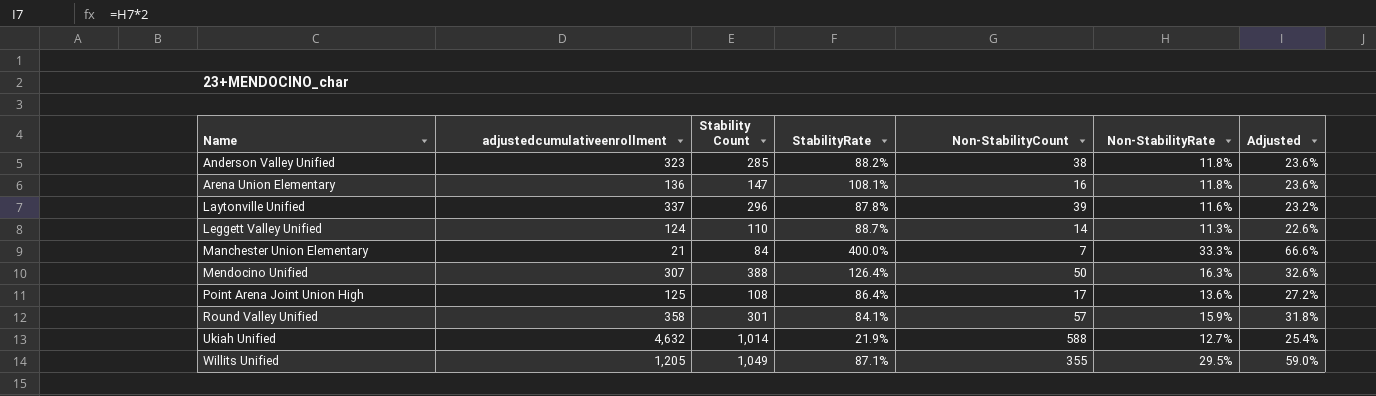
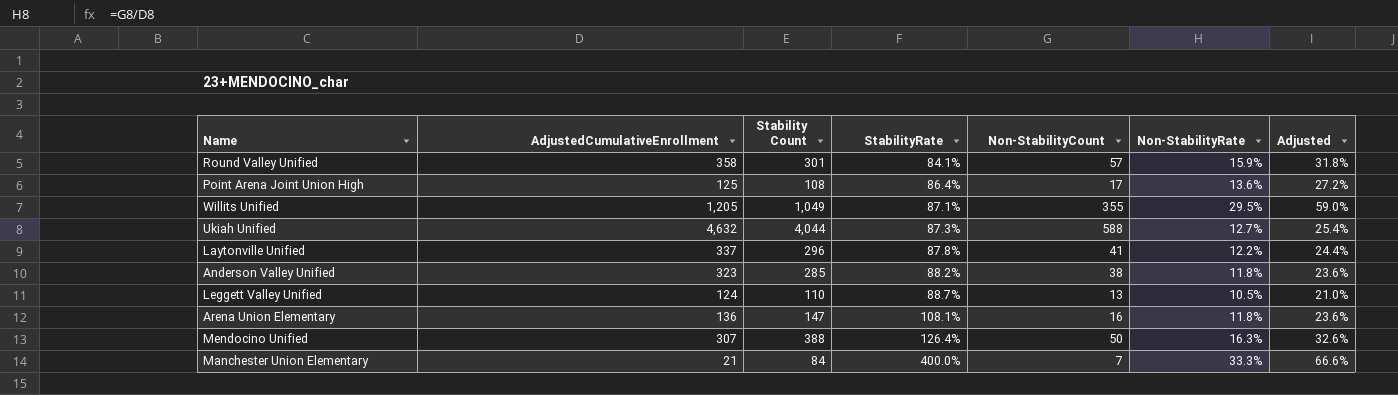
row order: Name ascending -> StabilityRate ascending
column name: adjustedcumulativeenrollment -> AdjustedCumulativeEnrollment
Ukiah Unified | Stability Count: 1,014 -> 4,044
Ukiah Unified | StabilityRate: 21.9% -> 87.3%
Laytonville Unified | Non-StabilityCount: 39 -> 41
Laytonville Unified | Non-StabilityRate: 11.6% -> 12.2%
Laytonville Unified | Adjusted: 23.2% -> 24.4%
Leggett Valley Unified | Non-StabilityCount: 14 -> 13
Leggett Valley Unified | Non-StabilityRate: 11.3% -> 10.5%
Leggett Valley Unified | Adjusted: 22.6% -> 21.0%

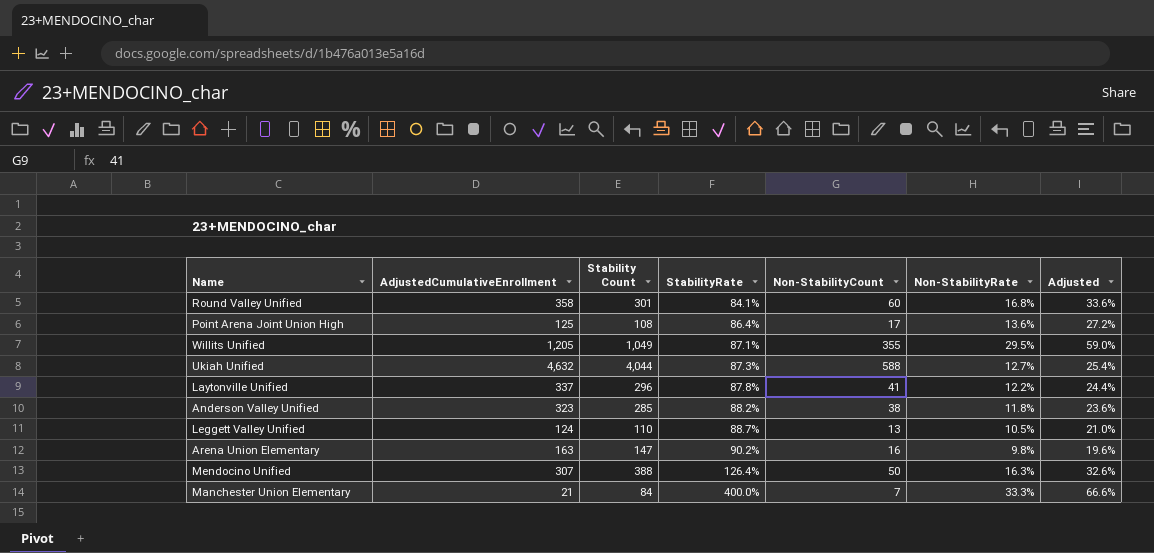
Round Valley Unified | Non-StabilityCount: 57 -> 60
Round Valley Unified | Non-StabilityRate: 15.9% -> 16.8%
Round Valley Unified | Adjusted: 31.8% -> 33.6%
Arena Union Elementary | AdjustedCumulativeEnrollment: 136 -> 163
Arena Union Elementary | StabilityRate: 108.1% -> 90.2%
Arena Union Elementary | Non-StabilityRate: 11.8% -> 9.8%
Arena Union Elementary | Adjusted: 23.6% -> 19.6%

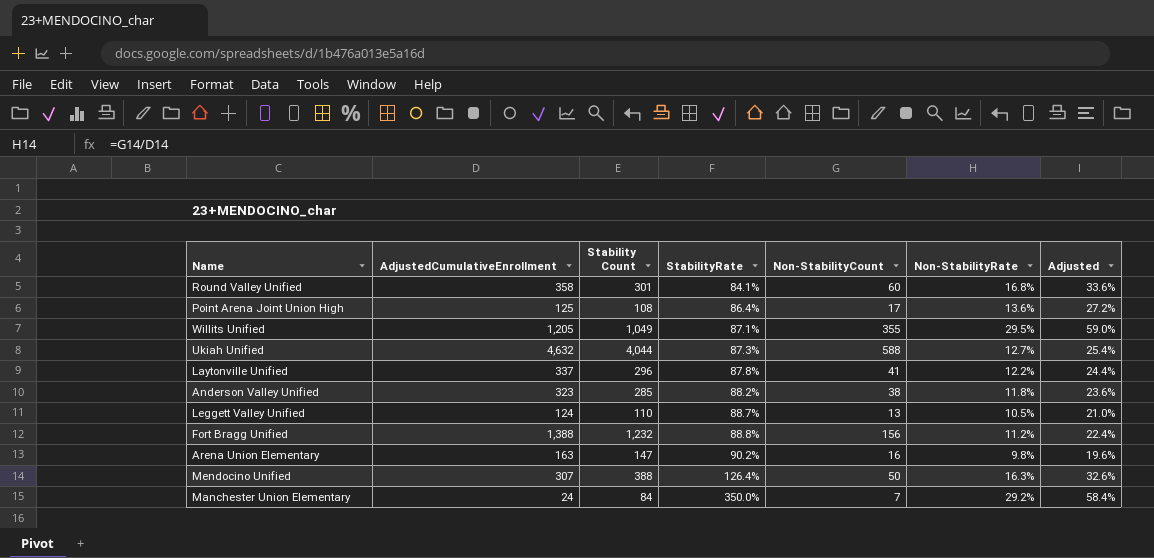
row Fort Bragg Unified: none -> 1,388 | 1,232 | 88.8% | 156 | 11.2% | 22.4%
Manchester Union Elementary | AdjustedCumulativeEnrollment: 21 -> 24
Manchester Union Elementary | StabilityRate: 400.0% -> 350.0%
Manchester Union Elementary | Non-StabilityRate: 33.3% -> 29.2%
Manchester Union Elementary | Adjusted: 66.6% -> 58.4%

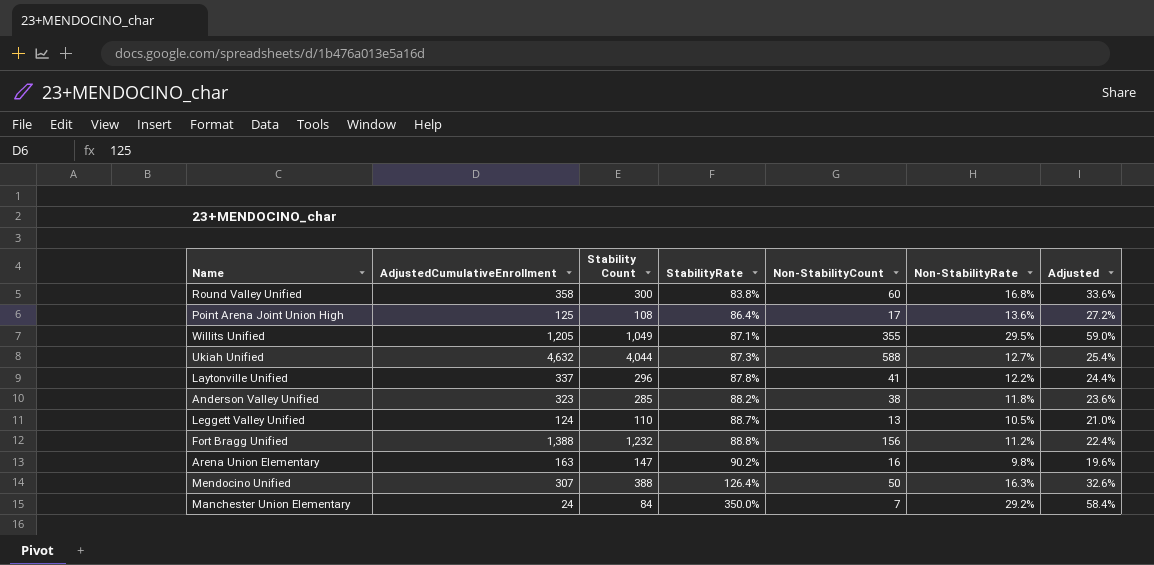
Round Valley Unified | Stability Count: 301 -> 300
Round Valley Unified | StabilityRate: 84.1% -> 83.8%

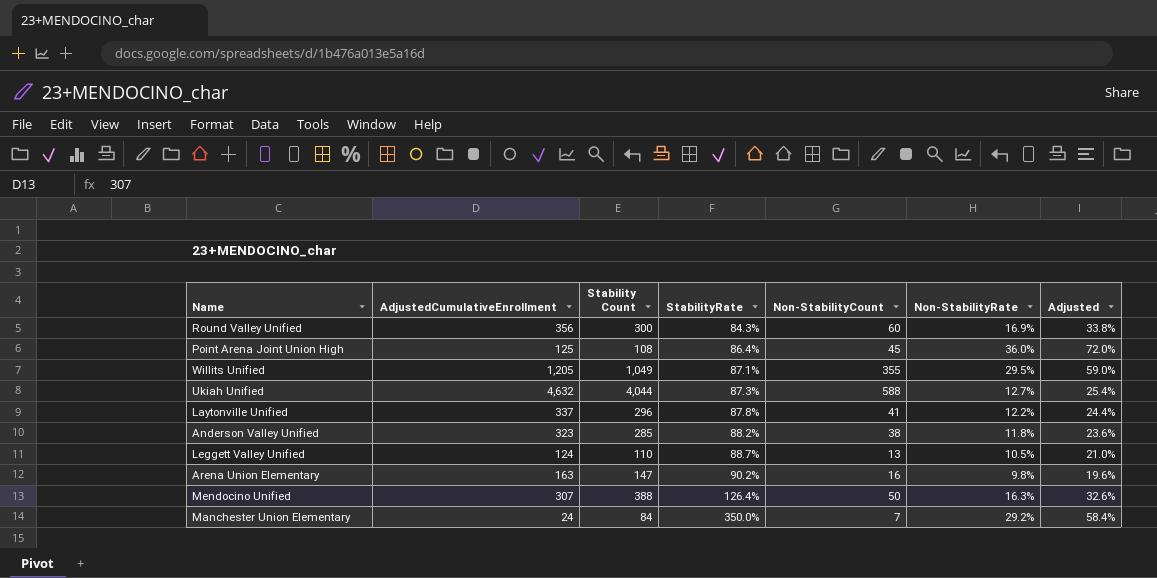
row Fort Bragg Unified: 1,388 | 1,232 | 88.8% | 156 | 11.2% | 22.4% -> none
Round Valley Unified | AdjustedCumulativeEnrollment: 358 -> 356
Round Valley Unified | StabilityRate: 83.8% -> 84.3%
Round Valley Unified | Non-StabilityRate: 16.8% -> 16.9%
Round Valley Unified | Adjusted: 33.6% -> 33.8%
Point Arena Joint Union High | Non-StabilityCount: 17 -> 45
Point Arena Joint Union High | Non-StabilityRate: 13.6% -> 36.0%
Point Arena Joint Union High | Adjusted: 27.2% -> 72.0%

